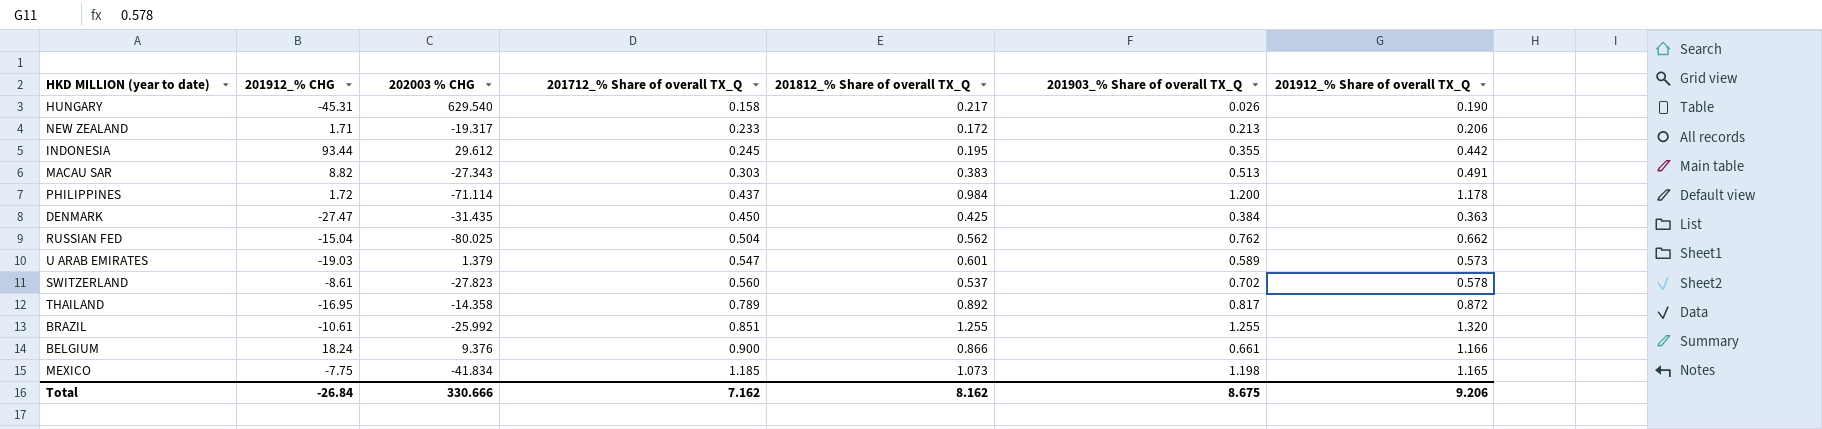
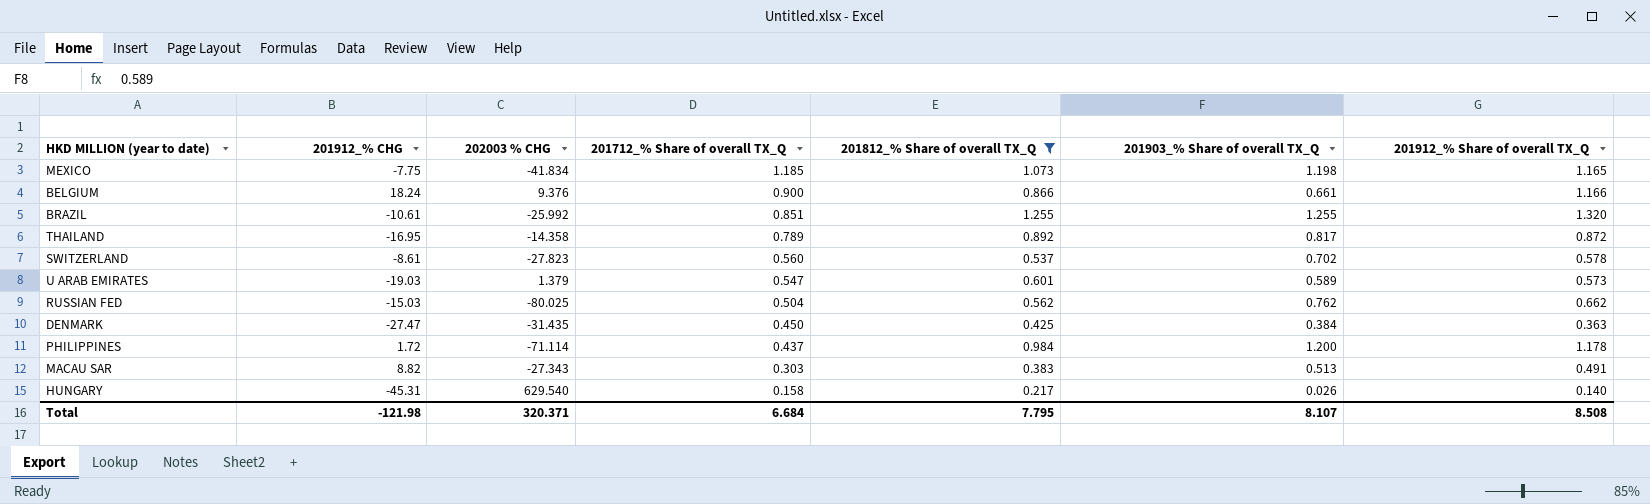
filter: none -> 201812_% Share of overall TX_Q >= 0.217
row order: 201712_% Share of overall TX_Q ascending -> 201712_% Share of overall TX_Q descending
RUSSIAN FED | 201912_% CHG: -15.04 -> -15.03
HUNGARY | 201912_% Share of overall TX_Q: 0.190 -> 0.140
Total | 201912_% CHG: -26.84 -> -121.98
Total | 202003 % CHG: 330.666 -> 320.371
Total | 201712_% Share of overall TX_Q: 7.162 -> 6.684
Total | 201812_% Share of overall TX_Q: 8.162 -> 7.795
Total | 201903_% Share of overall TX_Q: 8.675 -> 8.107
Total | 201912_% Share of overall TX_Q: 9.206 -> 8.508

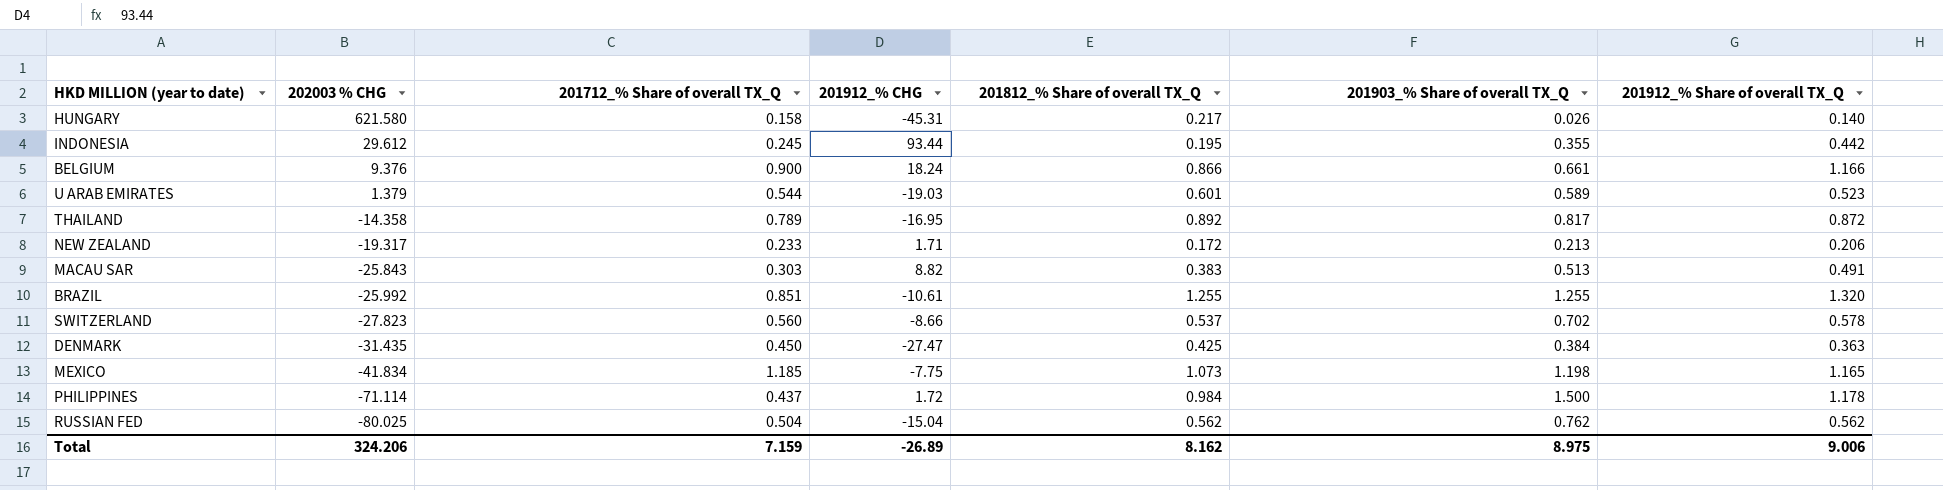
filter: 201812_% Share of overall TX_Q >= 0.217 -> none
row order: 201712_% Share of overall TX_Q descending -> 202003 % CHG descending
column 201912_% CHG | position: 2 -> 4
HUNGARY | 202003 % CHG: 629.540 -> 621.580
U ARAB EMIRATES | 201712_% Share of overall TX_Q: 0.547 -> 0.544
U ARAB EMIRATES | 201912_% Share of overall TX_Q: 0.573 -> 0.523
MACAU SAR | 202003 % CHG: -27.343 -> -25.843
SWITZERLAND | 201912_% CHG: -8.61 -> -8.66
PHILIPPINES | 201903_% Share of overall TX_Q: 1.200 -> 1.500
RUSSIAN FED | 201912_% CHG: -15.03 -> -15.04
RUSSIAN FED | 201912_% Share of overall TX_Q: 0.662 -> 0.562
Total | 202003 % CHG: 320.371 -> 324.206
Total | 201712_% Share of overall TX_Q: 6.684 -> 7.159
Total | 201912_% CHG: -121.98 -> -26.89
Total | 201812_% Share of overall TX_Q: 7.795 -> 8.162
Total | 201903_% Share of overall TX_Q: 8.107 -> 8.975
Total | 201912_% Share of overall TX_Q: 8.508 -> 9.006

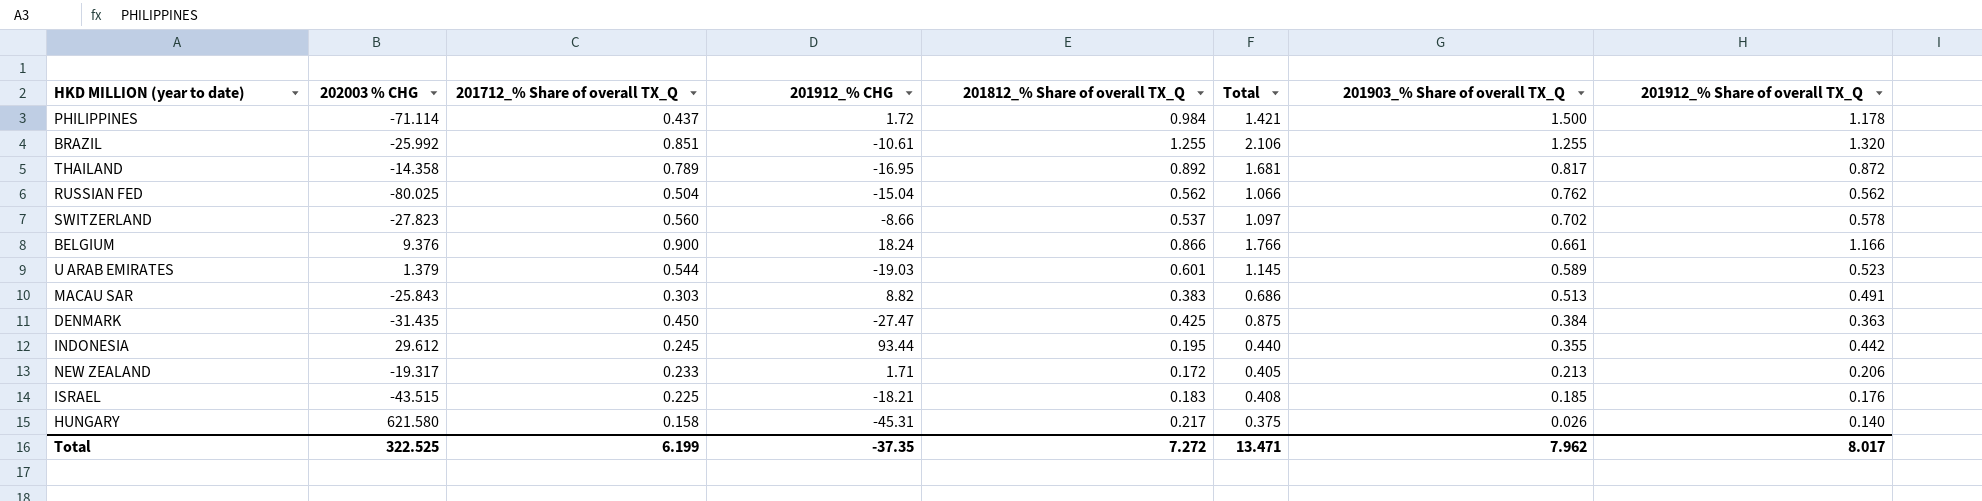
row order: 202003 % CHG descending -> 201903_% Share of overall TX_Q descending
column Total | formula: none -> [201712_% Share of overall TX_Q] + [201812_% Share of overall TX_Q]
row MEXICO: -41.834 | 1.185 | -7.75 | 1.073 | 1.198 | 1.165 -> none
row ISRAEL: none -> -43.515 | 0.225 | -18.21 | 0.183 | 0.408 | 0.185 | 0.176
Total | 202003 % CHG: 324.206 -> 322.525
Total | 201712_% Share of overall TX_Q: 7.159 -> 6.199
Total | 201912_% CHG: -26.89 -> -37.35
Total | 201812_% Share of overall TX_Q: 8.162 -> 7.272
Total | 201903_% Share of overall TX_Q: 8.975 -> 7.962
Total | 201912_% Share of overall TX_Q: 9.006 -> 8.017

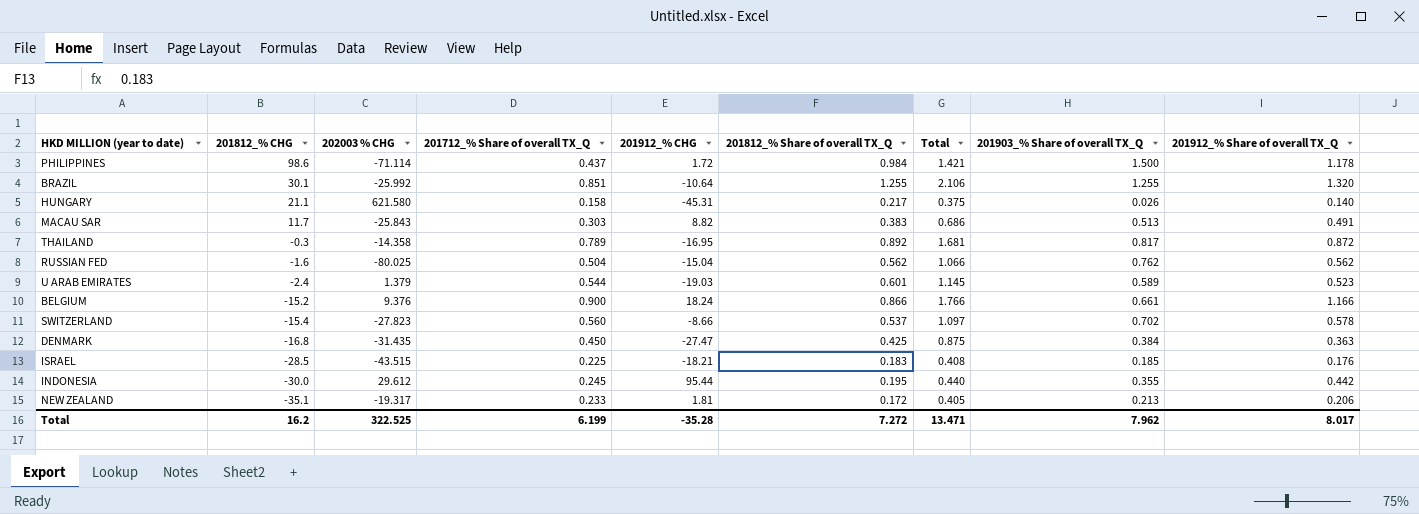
row order: 201903_% Share of overall TX_Q descending -> 201812_% CHG descending
column 201812_% CHG | position: none -> 2
BRAZIL | 201912_% CHG: -10.61 -> -10.64
INDONESIA | 201912_% CHG: 93.44 -> 95.44
NEW ZEALAND | 201912_% CHG: 1.71 -> 1.81
Total | 201912_% CHG: -37.35 -> -35.28

